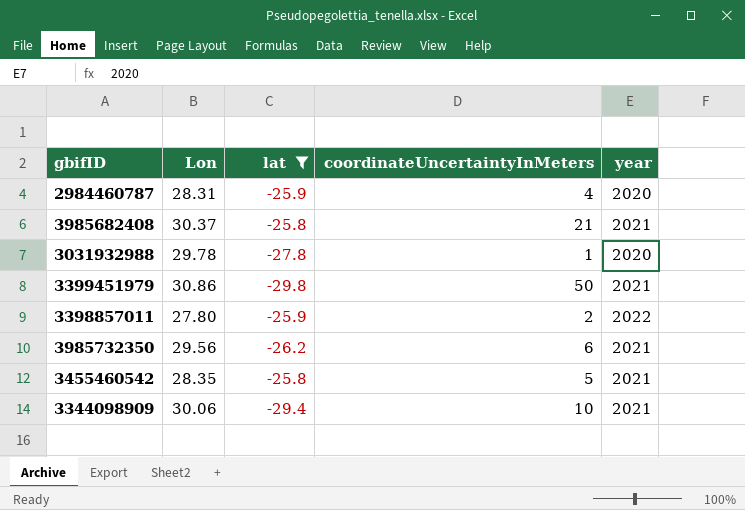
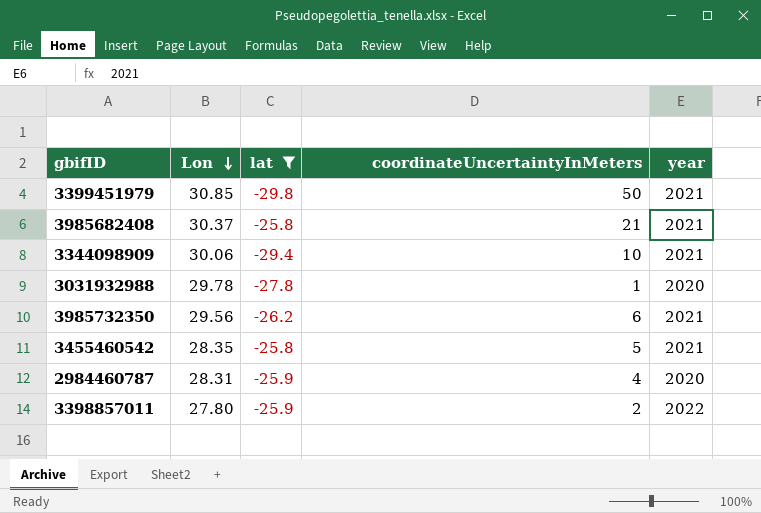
row order: none -> Lon descending
3399451979 | Lon: 30.86 -> 30.85

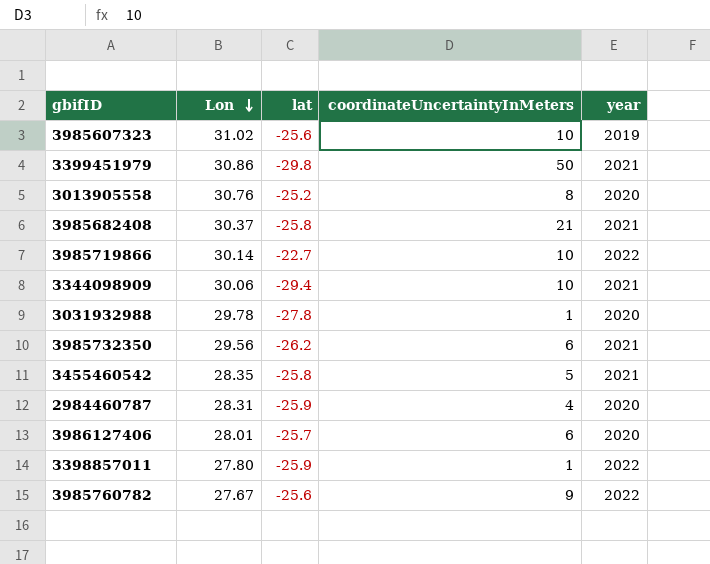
filter: lat <= -25.8 -> none
3399451979 | Lon: 30.85 -> 30.86
3398857011 | coordinateUncertaintyInMeters: 2 -> 1

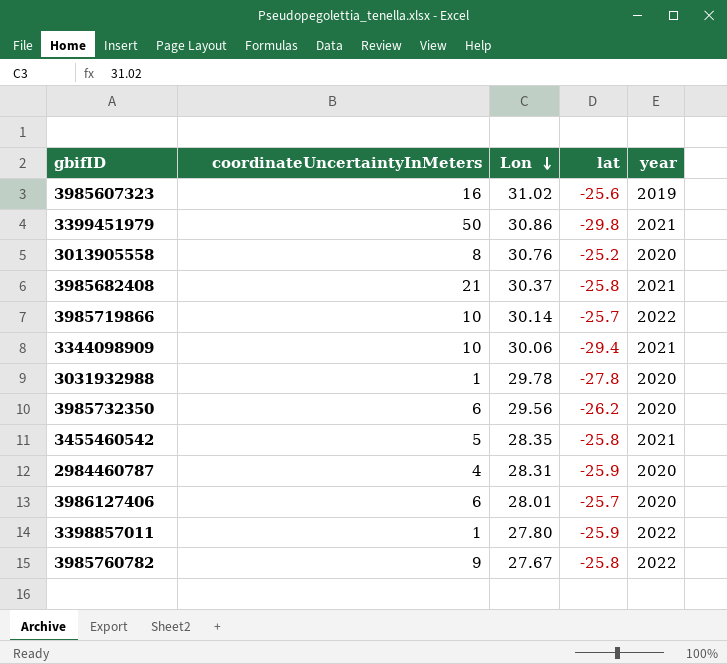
column coordinateUncertaintyInMeters | position: 4 -> 2
3985607323 | coordinateUncertaintyInMeters: 10 -> 16
3985719866 | lat: -22.7 -> -25.7
3985732350 | year: 2021 -> 2020
3985760782 | lat: -25.6 -> -25.8

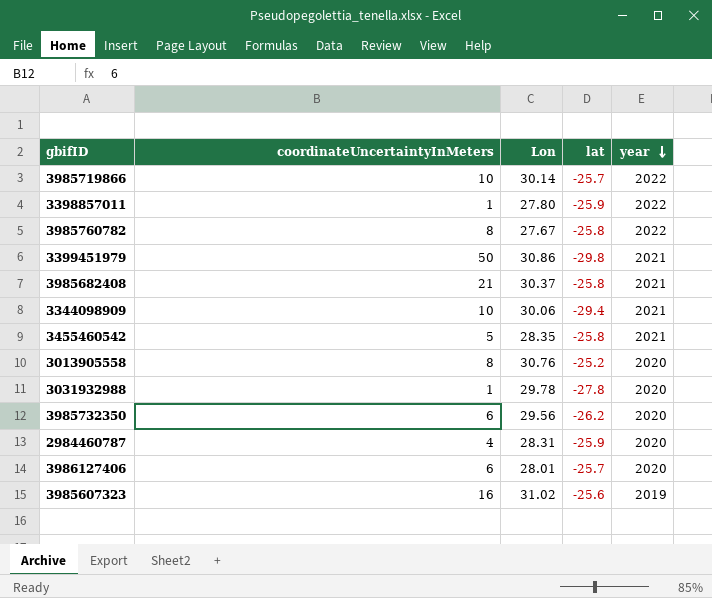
row order: Lon descending -> year descending
3985760782 | coordinateUncertaintyInMeters: 9 -> 8

